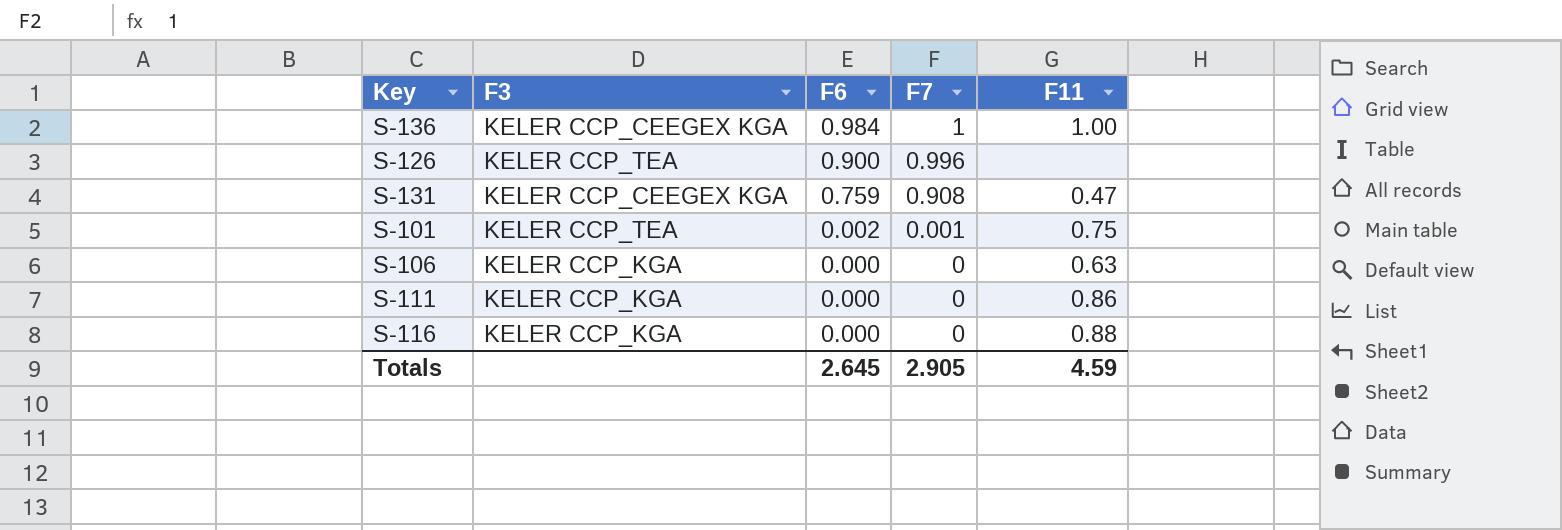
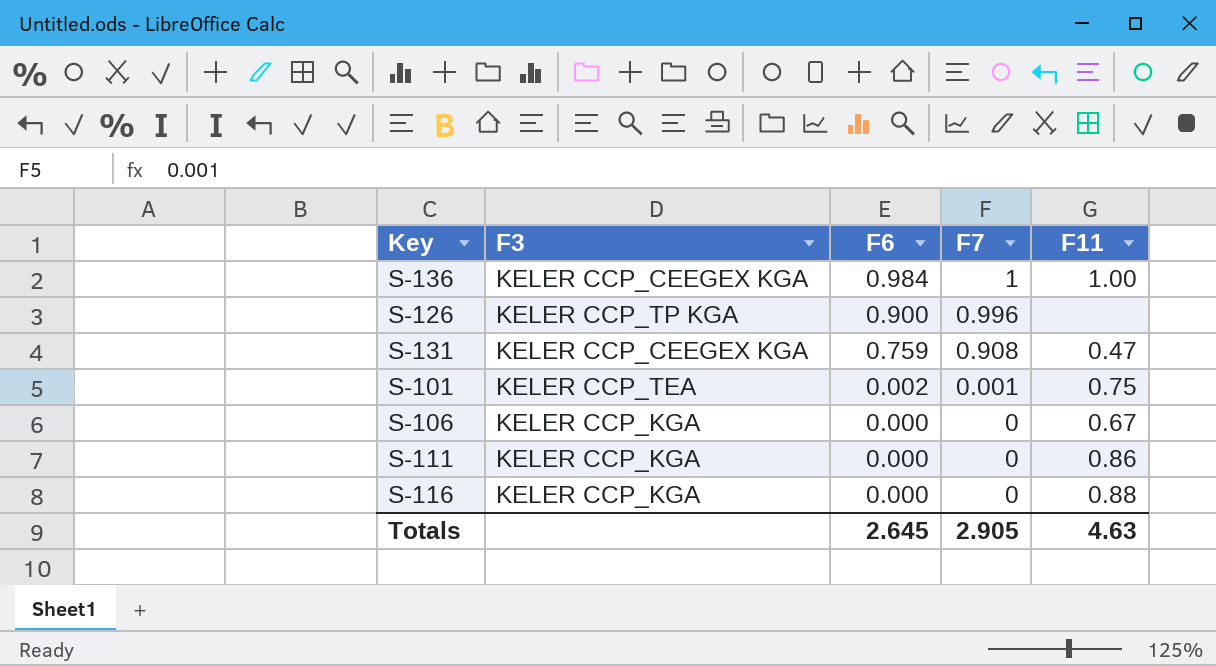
S-126 | F3: KELER CCP_TEA -> KELER CCP_TP KGA
S-106 | F11: 0.63 -> 0.67
Totals | F11: 4.59 -> 4.63

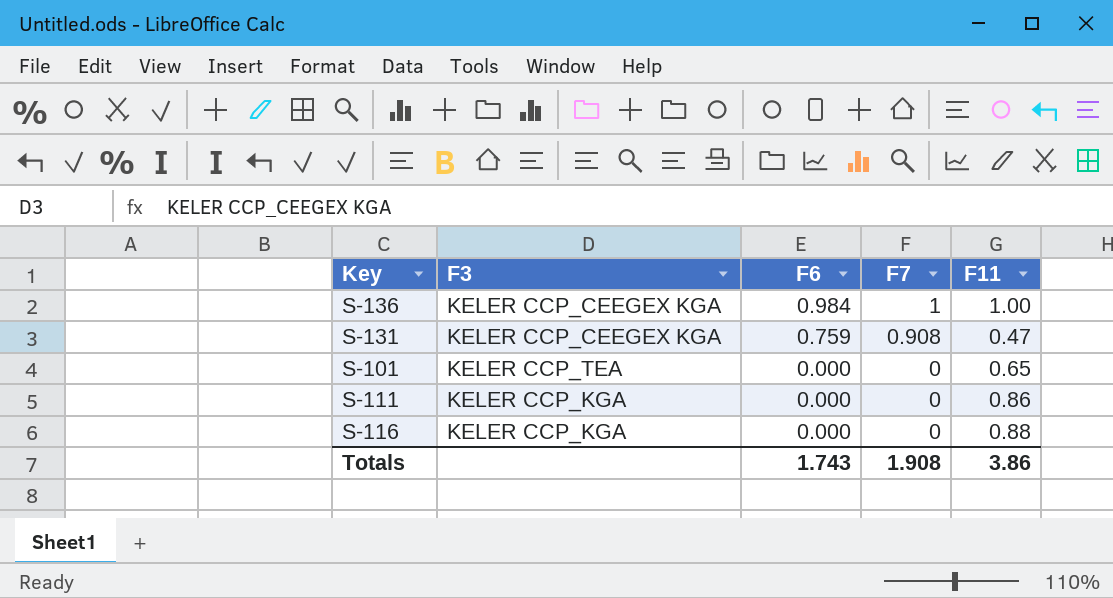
row S-126: KELER CCP_TP KGA | 0.900 | 0.996 | none -> none
row S-106: KELER CCP_KGA | 0.000 | 0 | 0.67 -> none
S-101 | F6: 0.002 -> 0.000
S-101 | F7: 0.001 -> 0
S-101 | F11: 0.75 -> 0.65
Totals | F6: 2.645 -> 1.743
Totals | F7: 2.905 -> 1.908
Totals | F11: 4.63 -> 3.86

